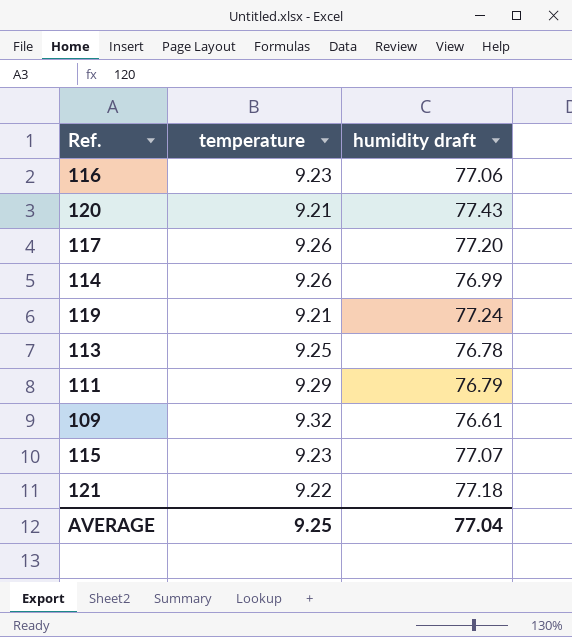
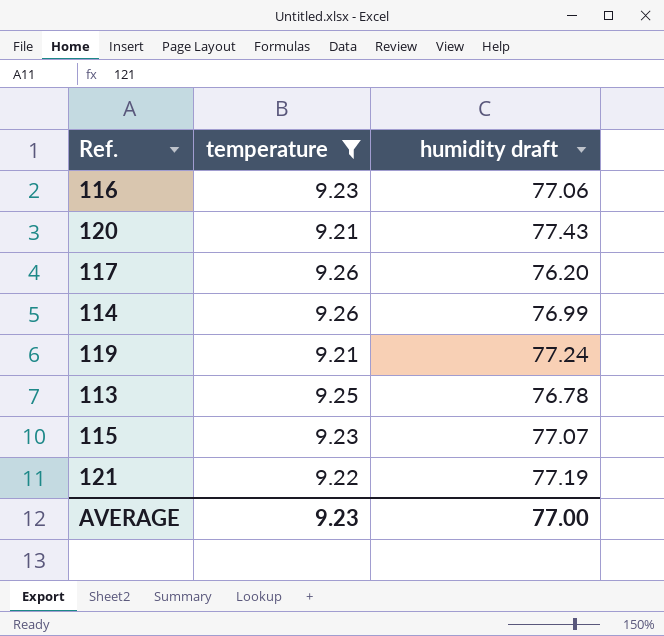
filter: none -> temperature <= 9.26
117 | humidity draft: 77.20 -> 76.20
121 | humidity draft: 77.18 -> 77.19
AVERAGE | temperature: 9.25 -> 9.23
AVERAGE | humidity draft: 77.04 -> 77.00

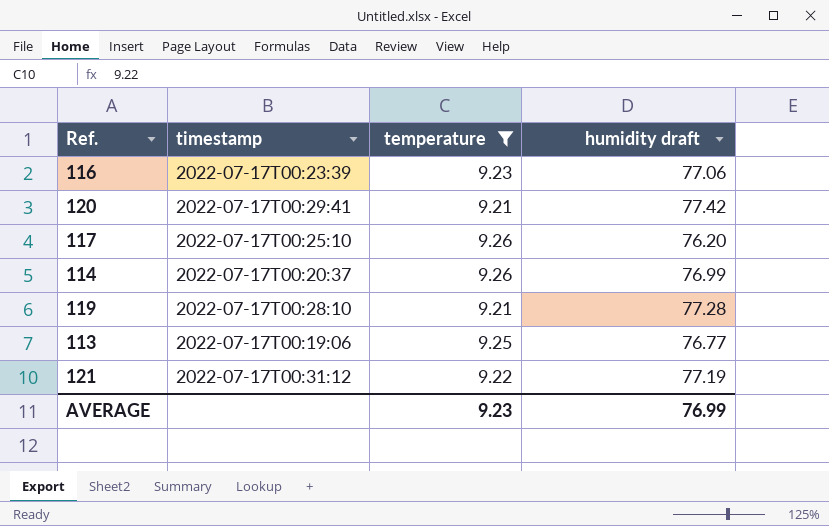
column timestamp | position: none -> 2
row 115: 9.23 | 77.07 -> none
120 | humidity draft: 77.43 -> 77.42
119 | humidity draft: 77.24 -> 77.28
113 | humidity draft: 76.78 -> 76.77
AVERAGE | humidity draft: 77.00 -> 76.99

